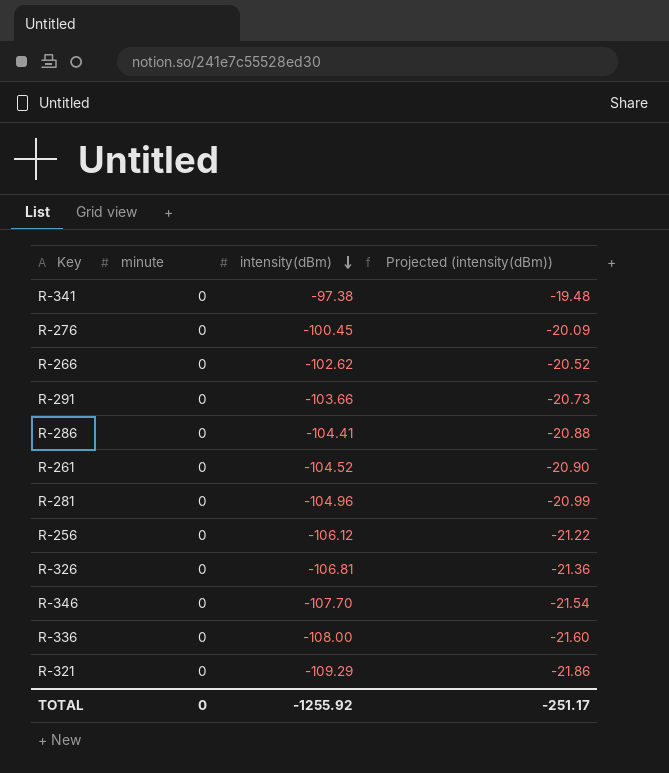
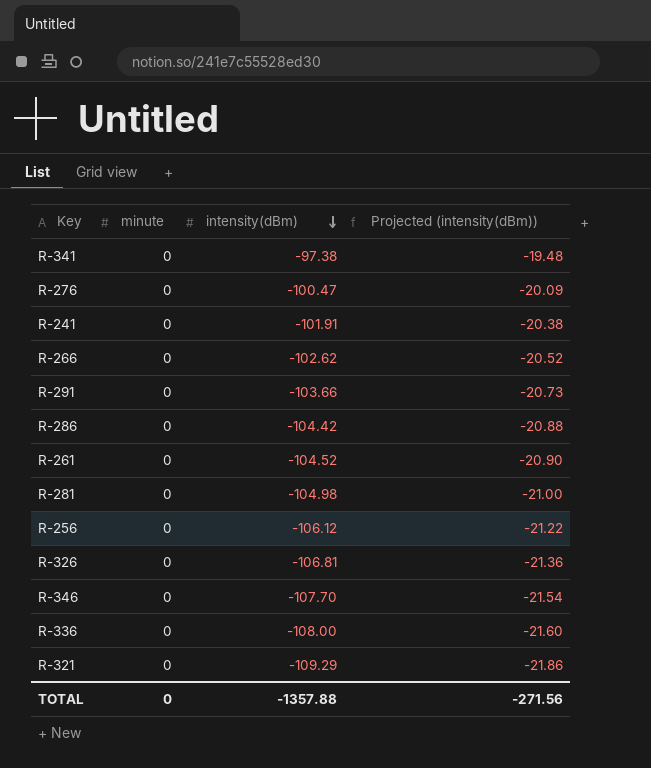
R-276 | intensity(dBm): -100.45 -> -100.47
row R-241: none -> 0 | -101.91 | -20.38
R-286 | intensity(dBm): -104.41 -> -104.42
R-281 | intensity(dBm): -104.96 -> -104.98
R-281 | Projected (intensity(dBm)): -20.99 -> -21.00
TOTAL | intensity(dBm): -1255.92 -> -1357.88
TOTAL | Projected (intensity(dBm)): -251.17 -> -271.56

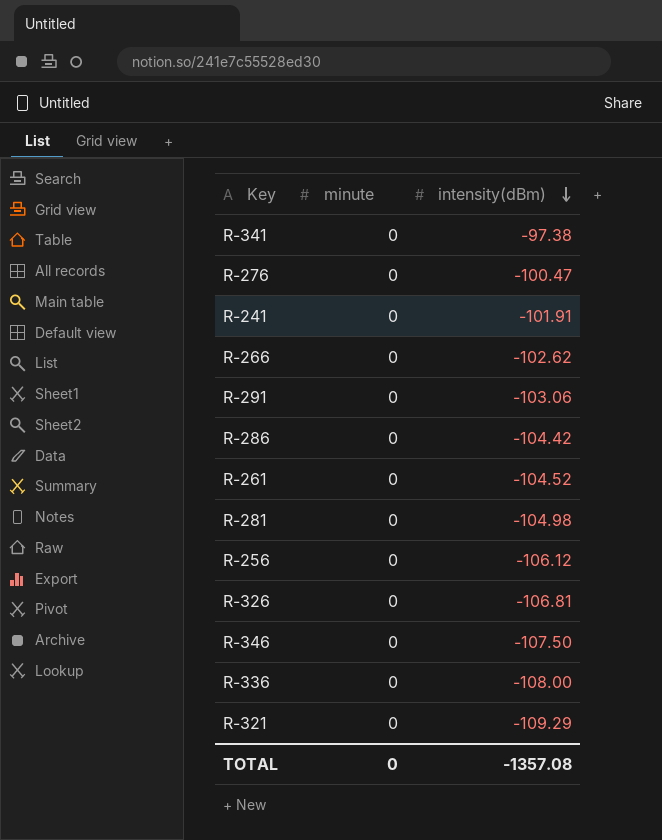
column Projected (intensity(dBm)) | formula: [intensity(dBm)] * 0.2 -> none
R-291 | intensity(dBm): -103.66 -> -103.06
R-346 | intensity(dBm): -107.70 -> -107.50
TOTAL | intensity(dBm): -1357.88 -> -1357.08

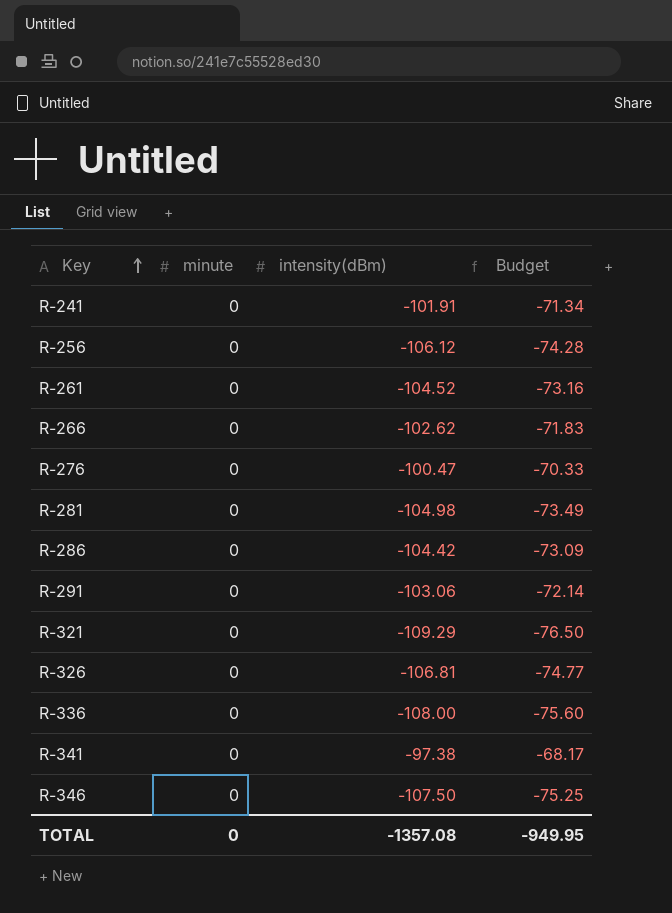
row order: intensity(dBm) descending -> Key ascending
column Budget | formula: none -> [intensity(dBm)] * 0.7

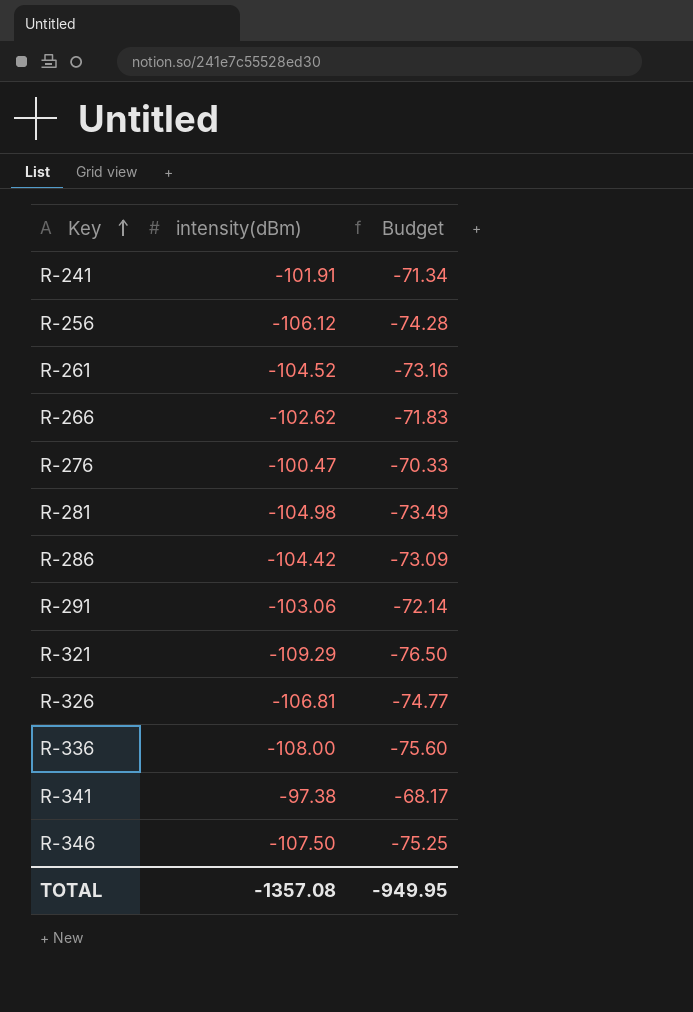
column minute | position: 2 -> none

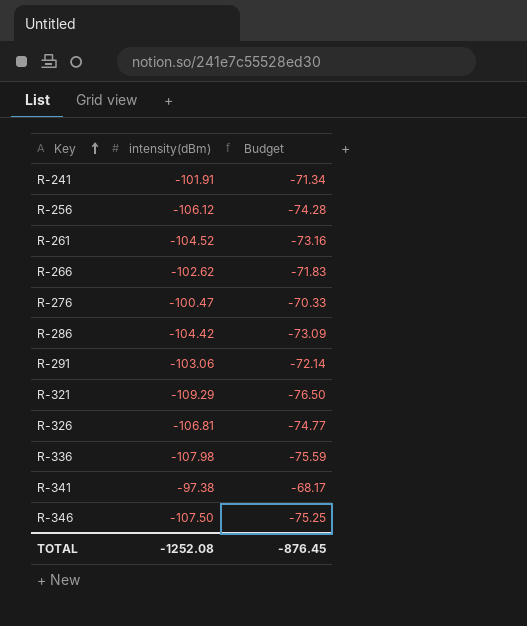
row R-281: -104.98 | -73.49 -> none
R-336 | intensity(dBm): -108.00 -> -107.98
R-336 | Budget: -75.60 -> -75.59
TOTAL | intensity(dBm): -1357.08 -> -1252.08
TOTAL | Budget: -949.95 -> -876.45

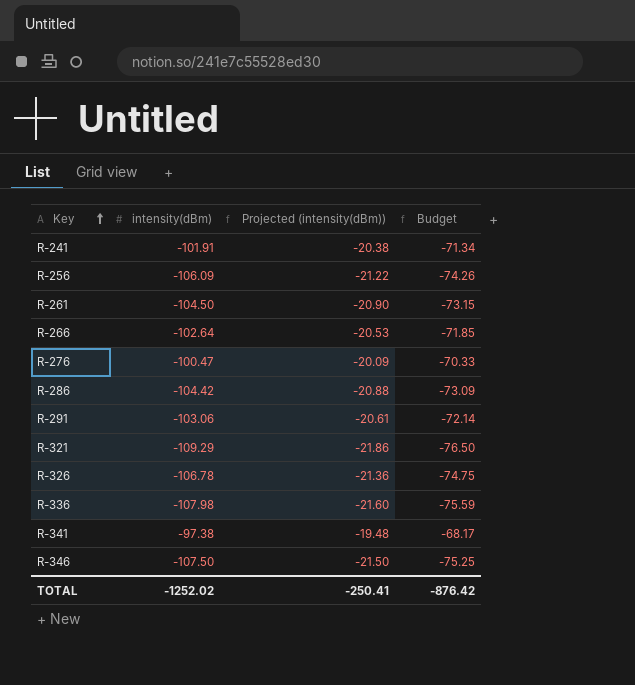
column Projected (intensity(dBm)) | formula: none -> [intensity(dBm)] * 0.2
R-256 | intensity(dBm): -106.12 -> -106.09
R-256 | Budget: -74.28 -> -74.26
R-261 | intensity(dBm): -104.52 -> -104.50
R-261 | Budget: -73.16 -> -73.15
R-266 | intensity(dBm): -102.62 -> -102.64
R-266 | Budget: -71.83 -> -71.85
R-326 | intensity(dBm): -106.81 -> -106.78
R-326 | Budget: -74.77 -> -74.75
TOTAL | intensity(dBm): -1252.08 -> -1252.02
TOTAL | Budget: -876.45 -> -876.42

